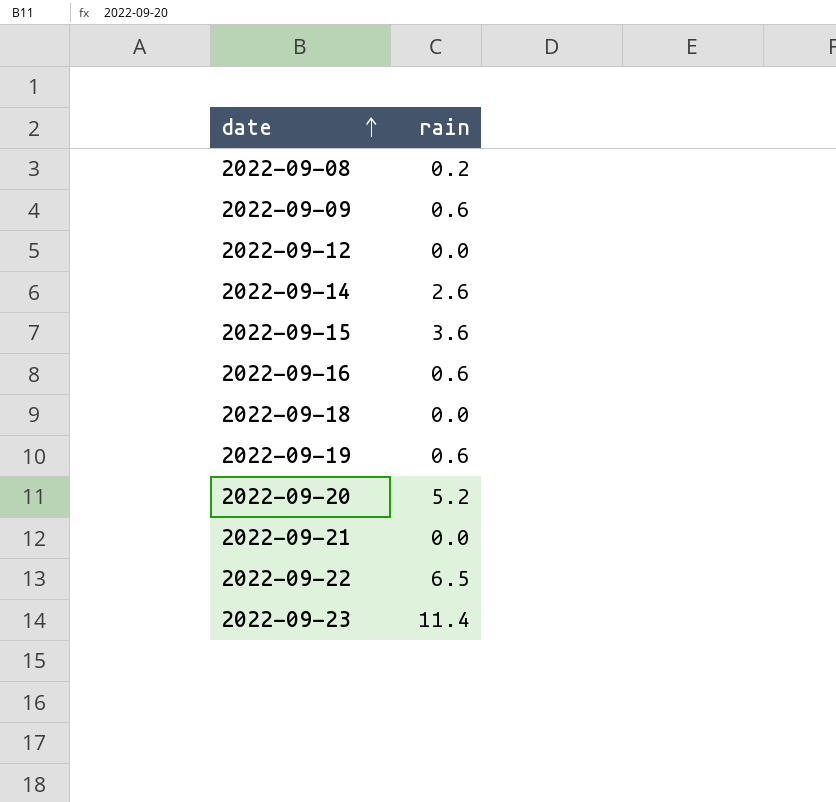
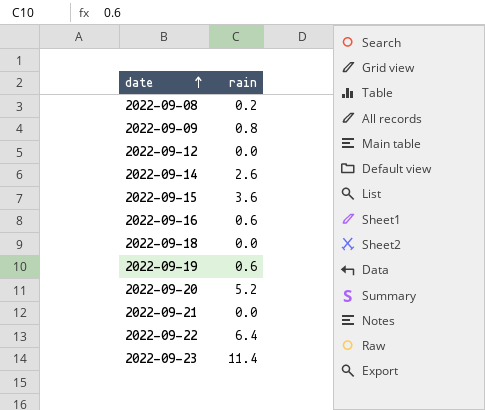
2022-09-09 | rain: 0.6 -> 0.8
2022-09-22 | rain: 6.5 -> 6.4

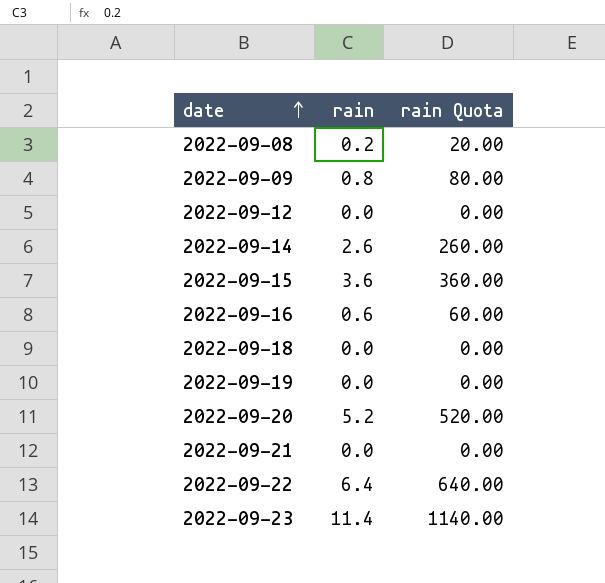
column rain Quota | formula: none -> [rain] * 100
2022-09-19 | rain: 0.6 -> 0.0

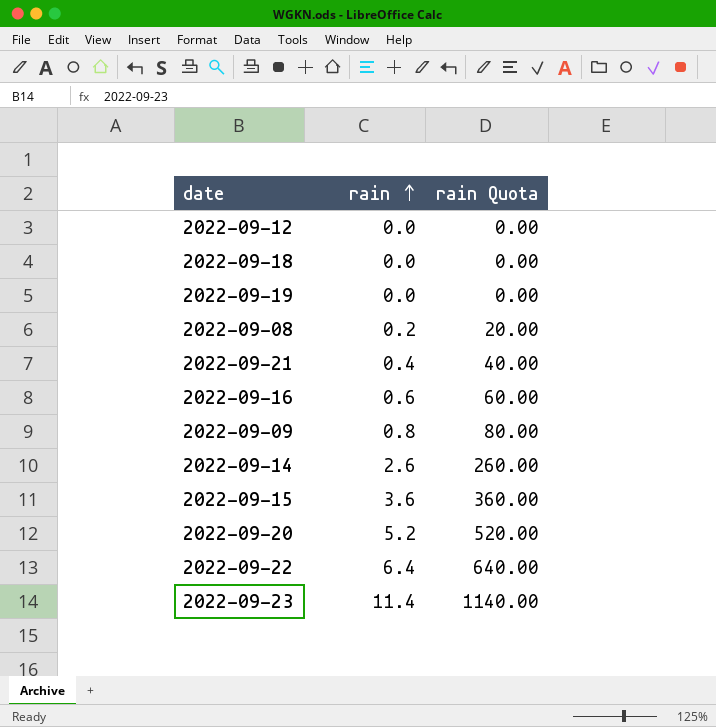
row order: date ascending -> rain ascending
2022-09-21 | rain: 0.0 -> 0.4
2022-09-21 | rain Quota: 0.00 -> 40.00

